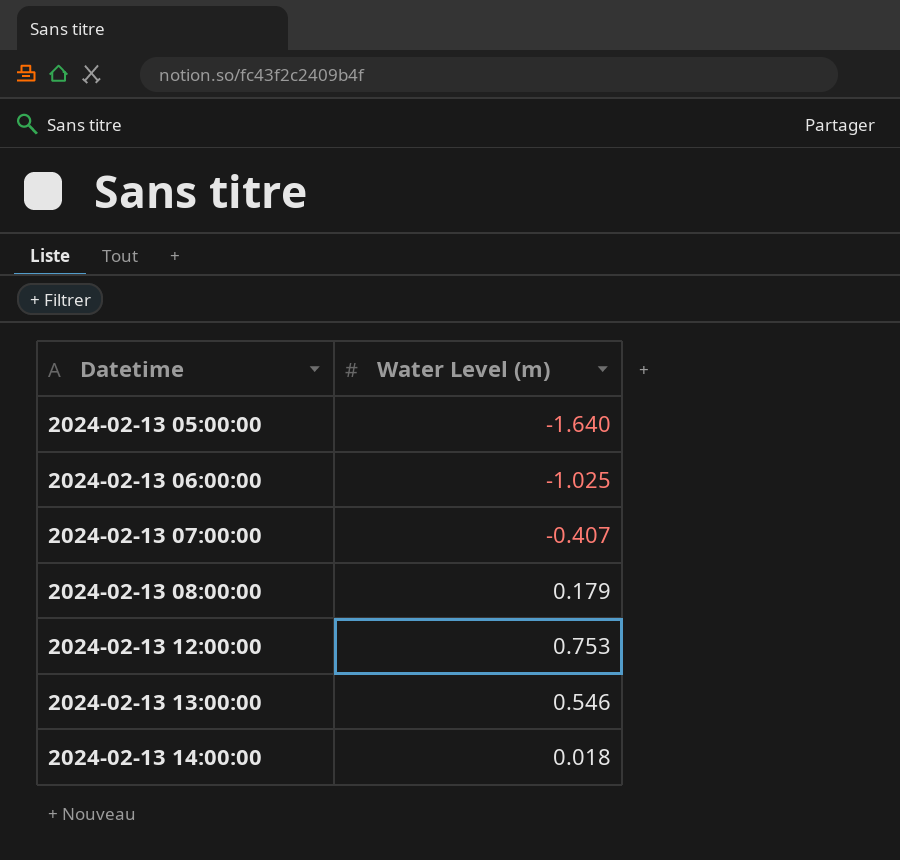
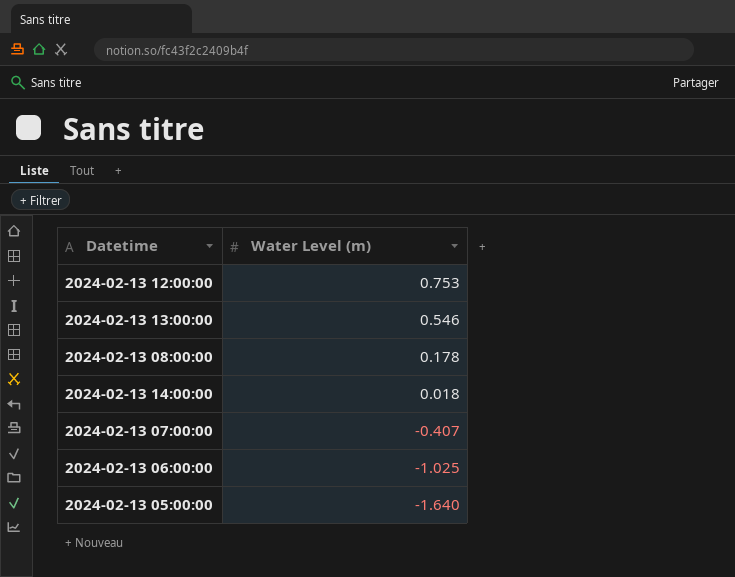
row order: Datetime ascending -> Water Level (m) descending
2024-02-13 08:00:00 | Water Level (m): 0.179 -> 0.178

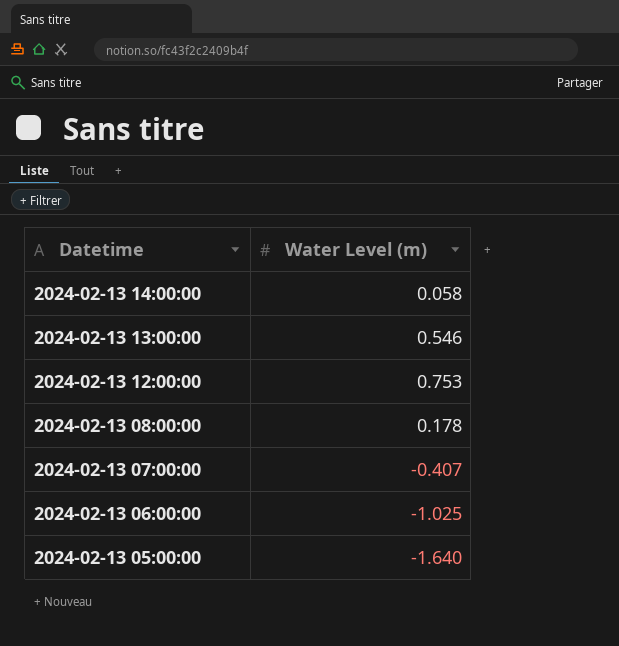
row order: Water Level (m) descending -> Datetime descending
2024-02-13 14:00:00 | Water Level (m): 0.018 -> 0.058

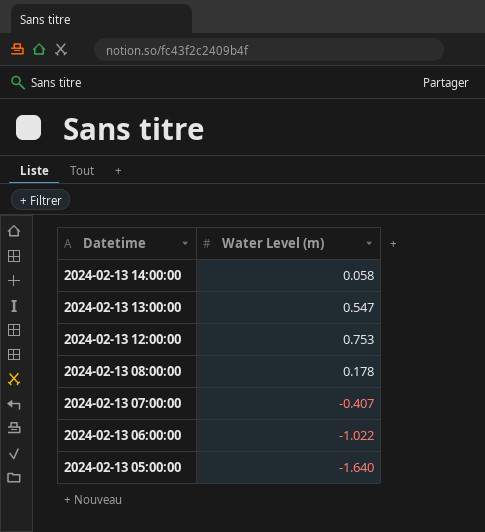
2024-02-13 13:00:00 | Water Level (m): 0.546 -> 0.547
2024-02-13 06:00:00 | Water Level (m): -1.025 -> -1.022

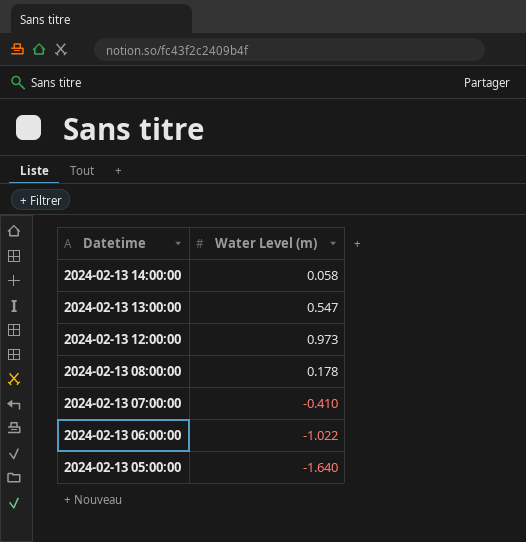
2024-02-13 12:00:00 | Water Level (m): 0.753 -> 0.973
2024-02-13 07:00:00 | Water Level (m): -0.407 -> -0.410

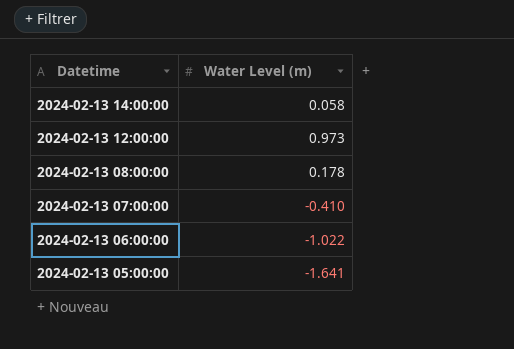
row 2024-02-13 13:00:00: 0.547 -> none
2024-02-13 05:00:00 | Water Level (m): -1.640 -> -1.641

